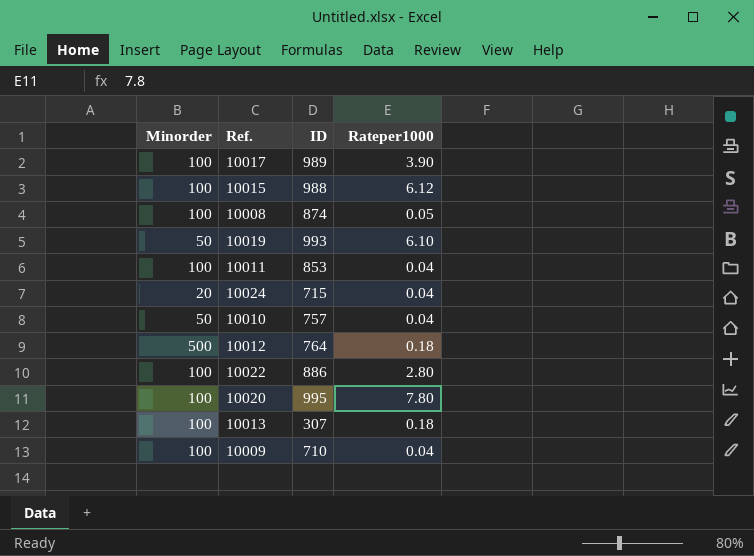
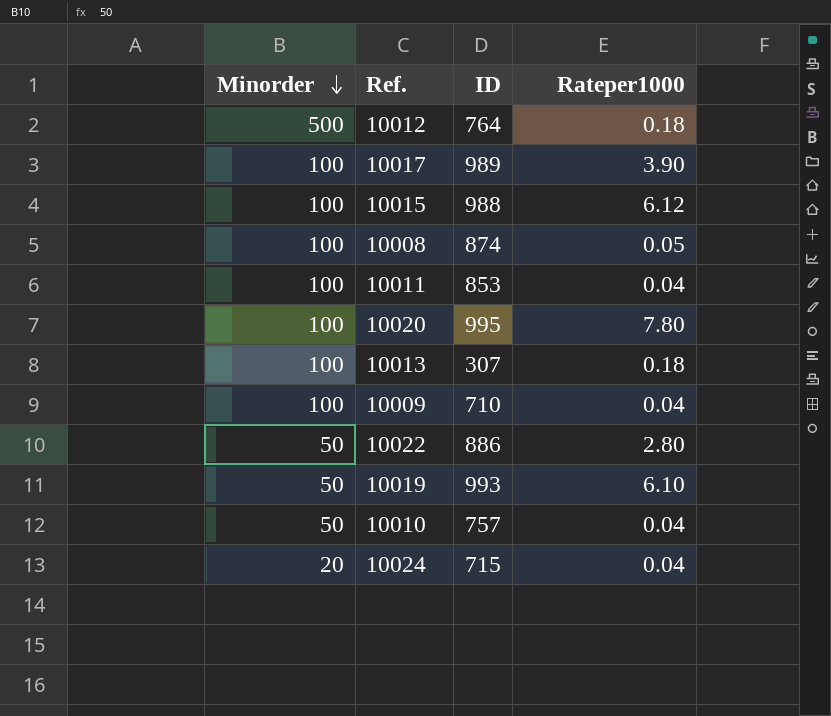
row order: none -> Minorder descending
10022 | Minorder: 100 -> 50

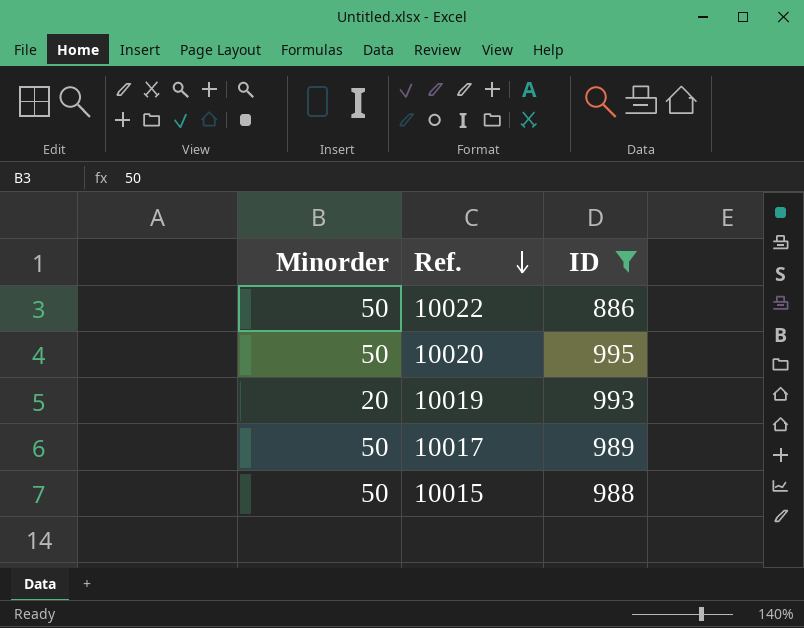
filter: none -> ID >= 886
row order: Minorder descending -> Ref. descending
column Rateper1000 | position: 4 -> none
10020 | Minorder: 100 -> 50
10019 | Minorder: 50 -> 20
10017 | Minorder: 100 -> 50
10015 | Minorder: 100 -> 50

